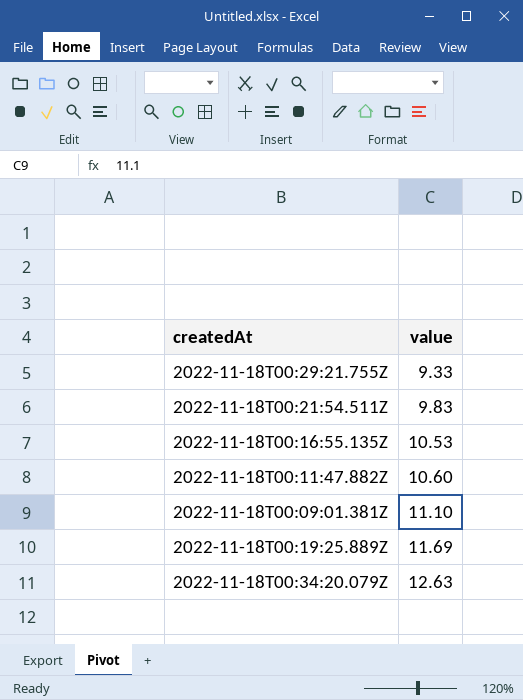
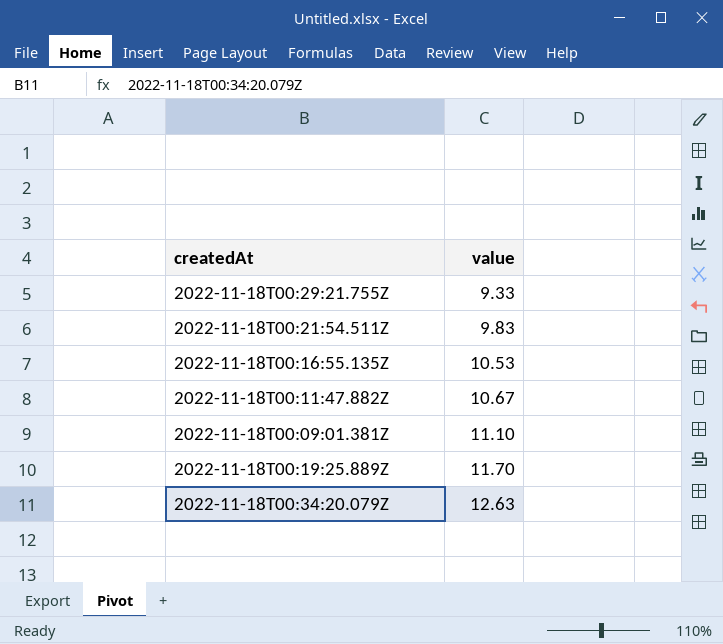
2022-11-18T00:11:47.882Z | value: 10.60 -> 10.67
2022-11-18T00:19:25.889Z | value: 11.69 -> 11.70

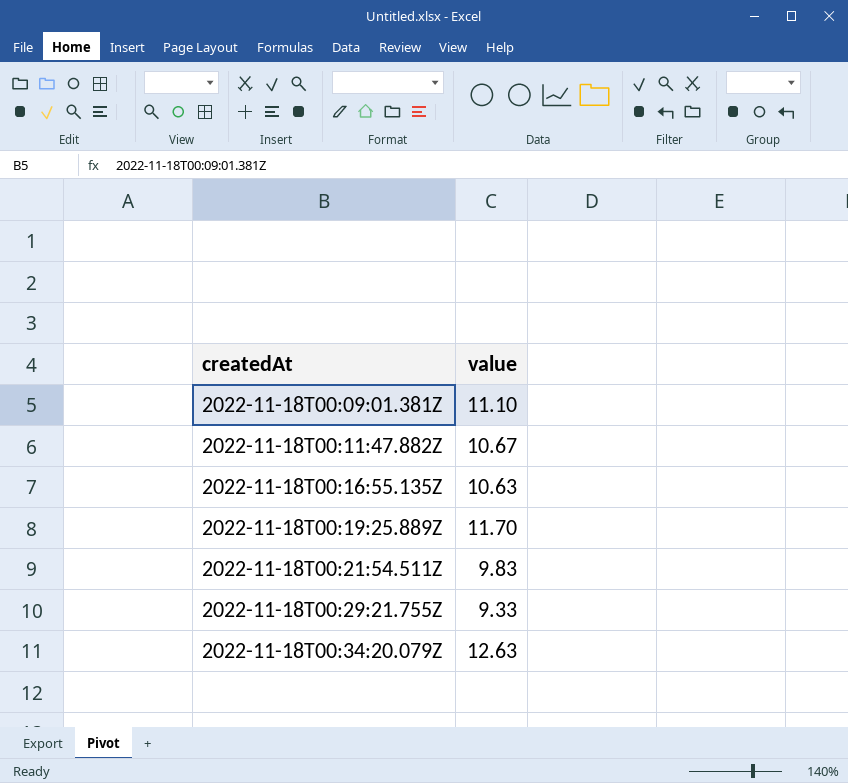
row order: value ascending -> createdAt ascending
2022-11-18T00:16:55.135Z | value: 10.53 -> 10.63

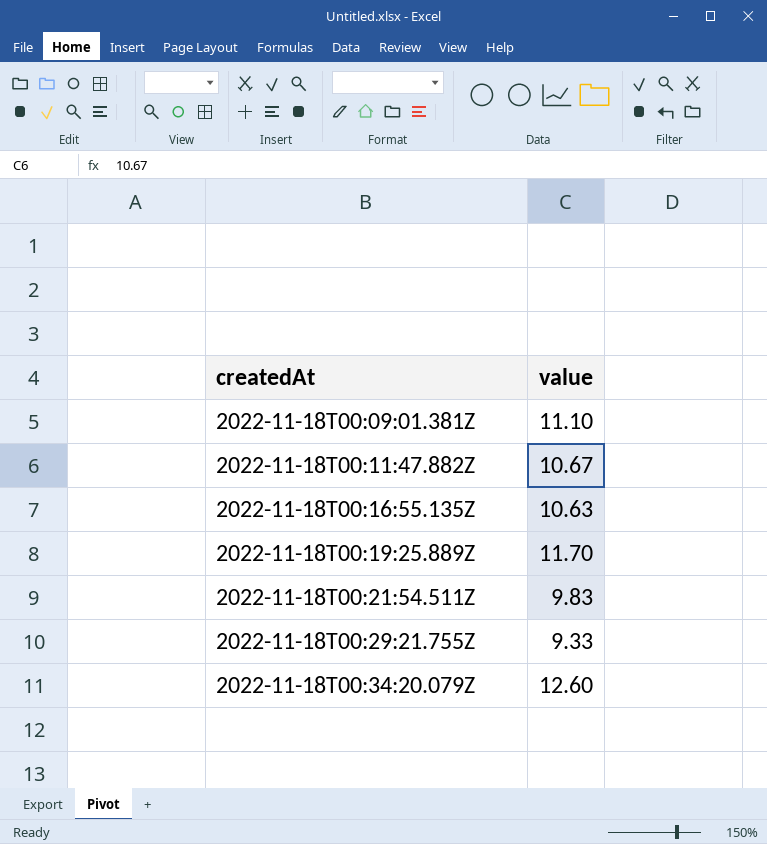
2022-11-18T00:34:20.079Z | value: 12.63 -> 12.60

